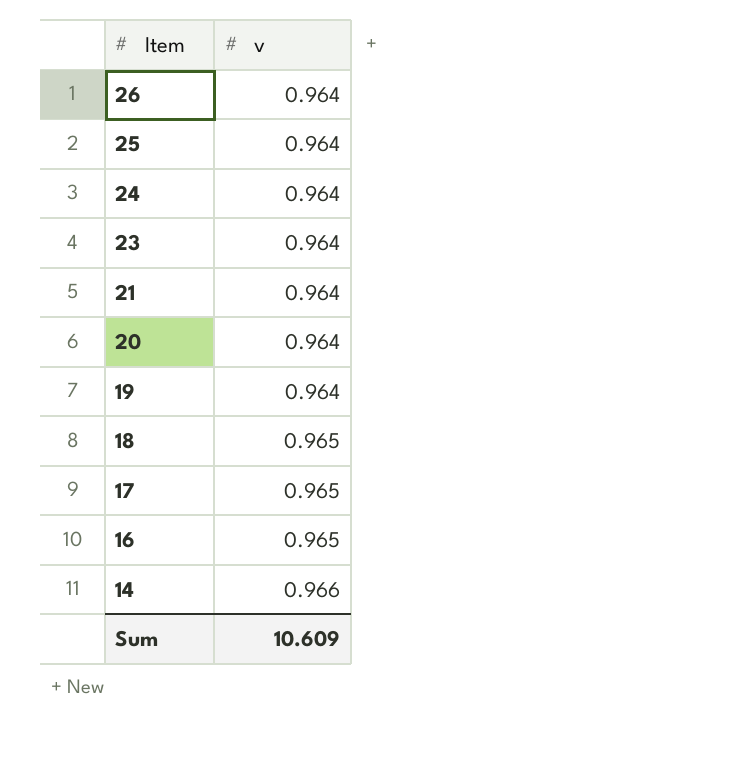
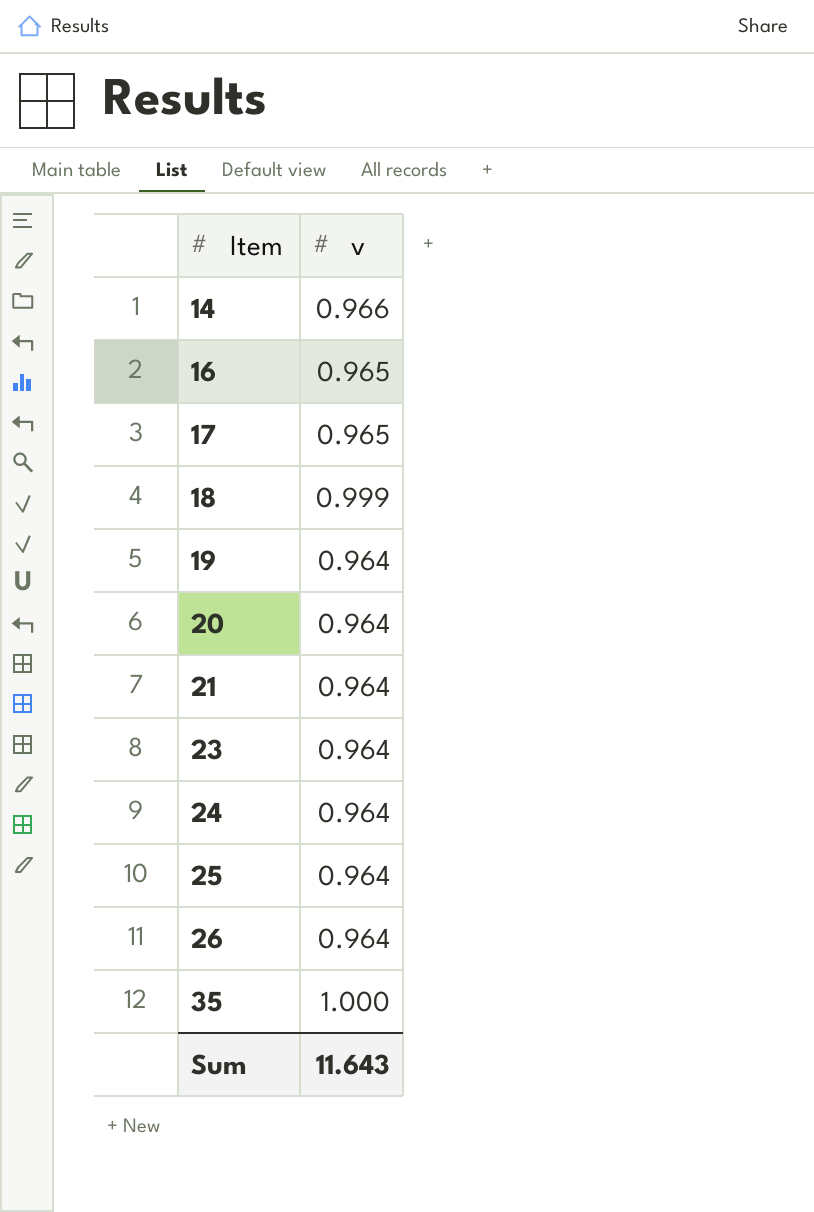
row order: Item descending -> Item ascending
18 | v: 0.965 -> 0.999
row 35: none -> 1.000
Sum | v: 10.609 -> 11.643

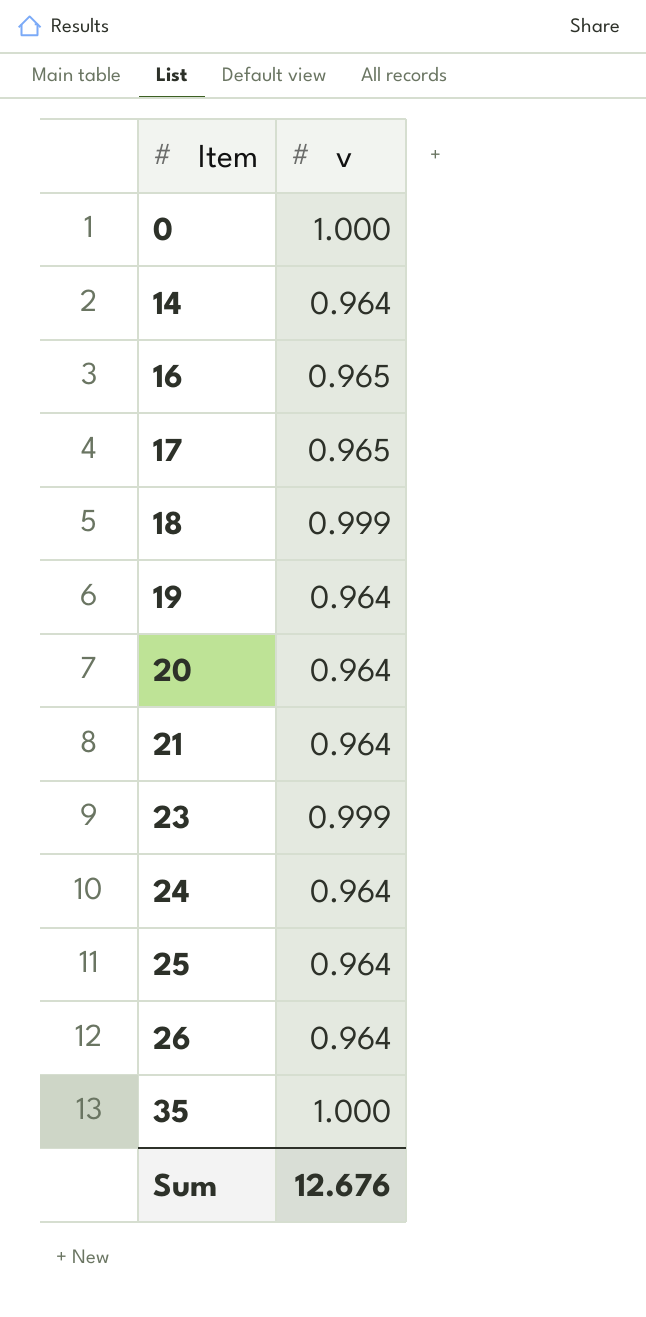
row 0: none -> 1.000
14 | v: 0.966 -> 0.964
23 | v: 0.964 -> 0.999
Sum | v: 11.643 -> 12.676

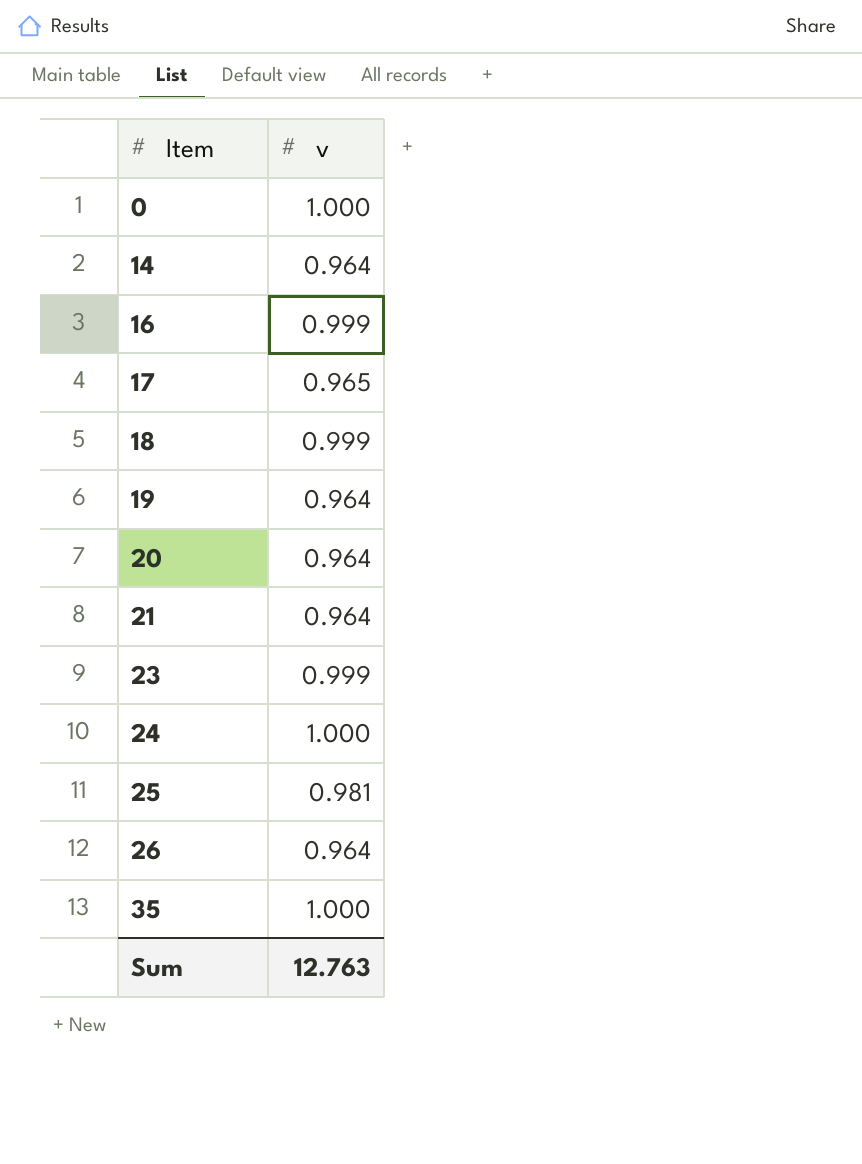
16 | v: 0.965 -> 0.999
24 | v: 0.964 -> 1.000
25 | v: 0.964 -> 0.981
Sum | v: 12.676 -> 12.763

